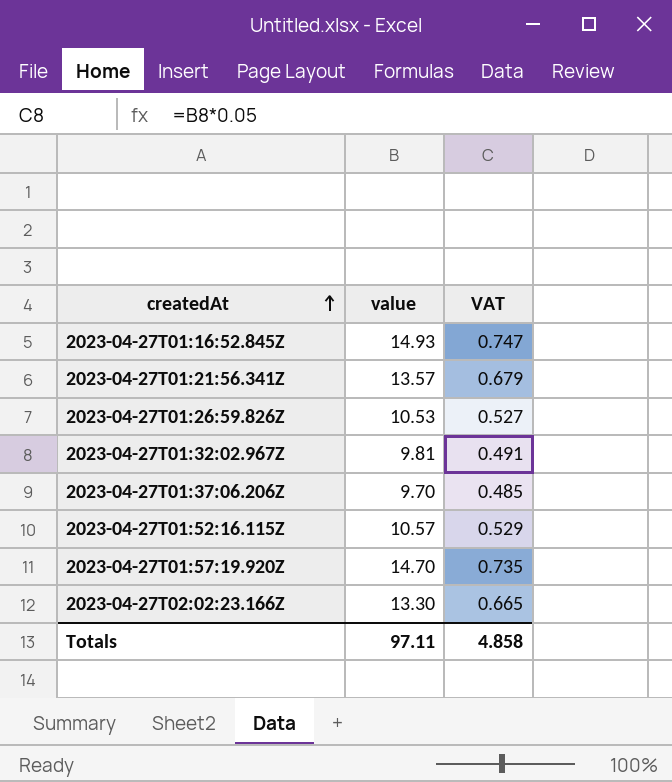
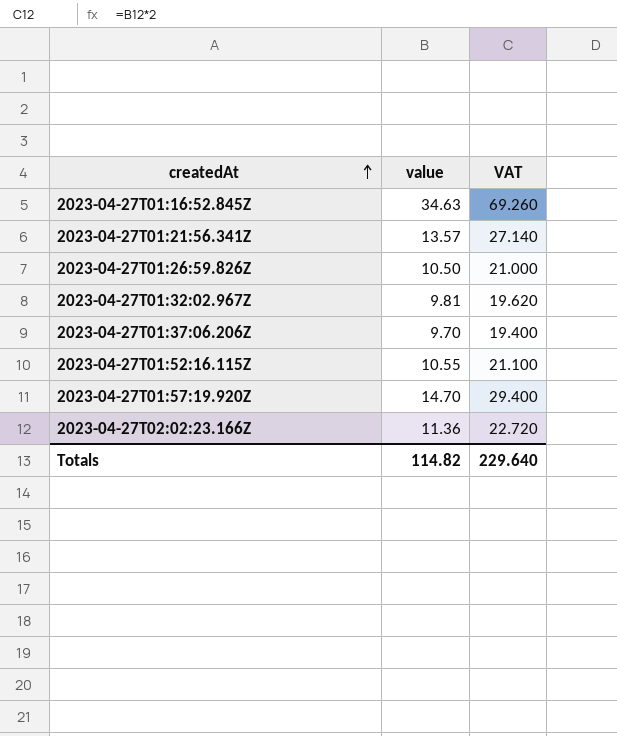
column VAT | formula: [value] * 0.05 -> [value] * 2
2023-04-27T01:16:52.845Z | value: 14.93 -> 34.63
2023-04-27T01:26:59.826Z | value: 10.53 -> 10.50
2023-04-27T01:52:16.115Z | value: 10.57 -> 10.55
2023-04-27T02:02:23.166Z | value: 13.30 -> 11.36
Totals | value: 97.11 -> 114.82
Totals | VAT: 4.858 -> 229.640

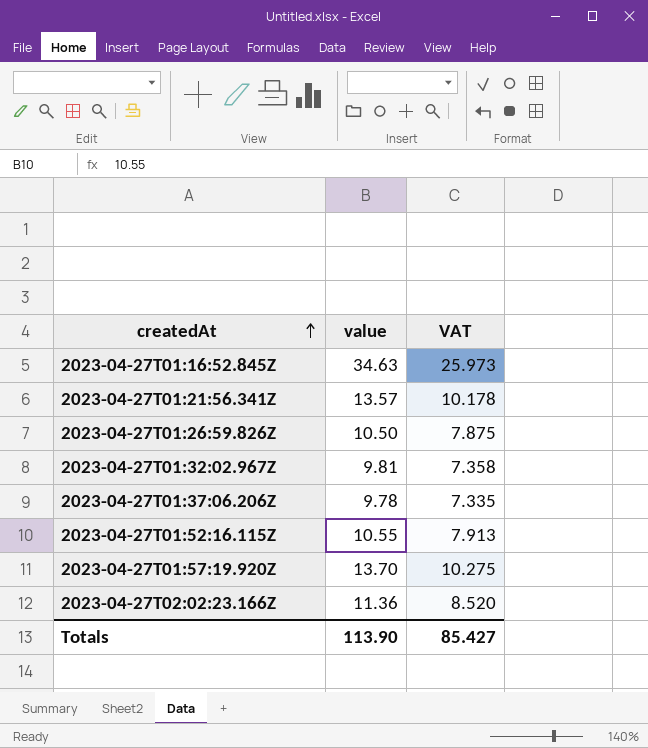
column VAT | formula: [value] * 2 -> [value] * 0.75
2023-04-27T01:37:06.206Z | value: 9.70 -> 9.78
2023-04-27T01:57:19.920Z | value: 14.70 -> 13.70
Totals | value: 114.82 -> 113.90
Totals | VAT: 229.640 -> 85.427

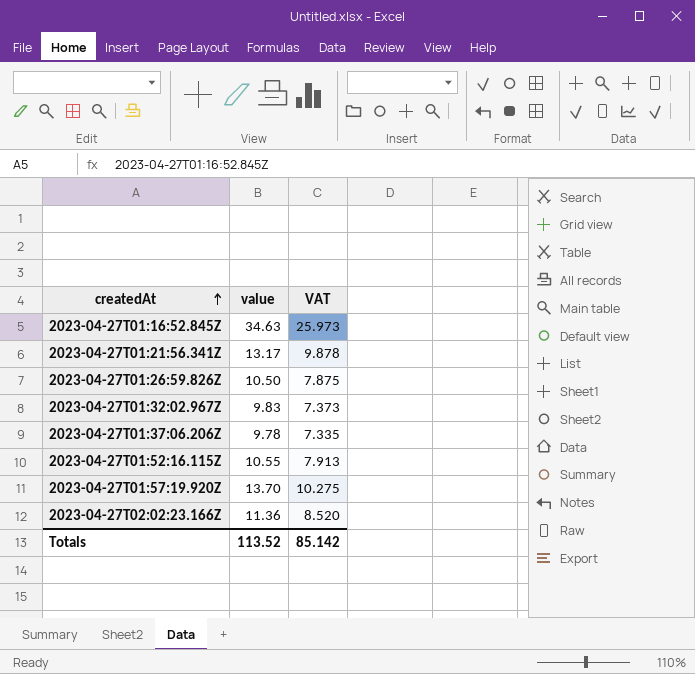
2023-04-27T01:21:56.341Z | value: 13.57 -> 13.17
2023-04-27T01:21:56.341Z | VAT: 10.178 -> 9.878
2023-04-27T01:32:02.967Z | value: 9.81 -> 9.83
2023-04-27T01:32:02.967Z | VAT: 7.358 -> 7.373
Totals | value: 113.90 -> 113.52
Totals | VAT: 85.427 -> 85.142

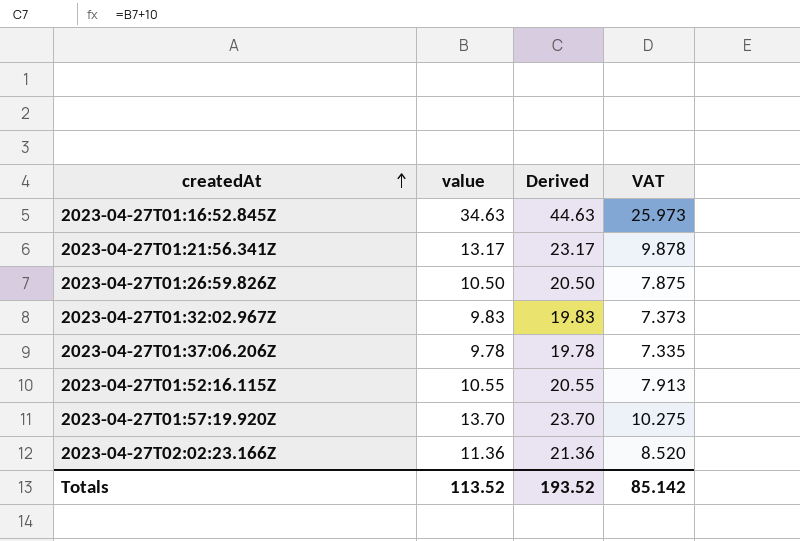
column Derived | formula: none -> [value] + 10

